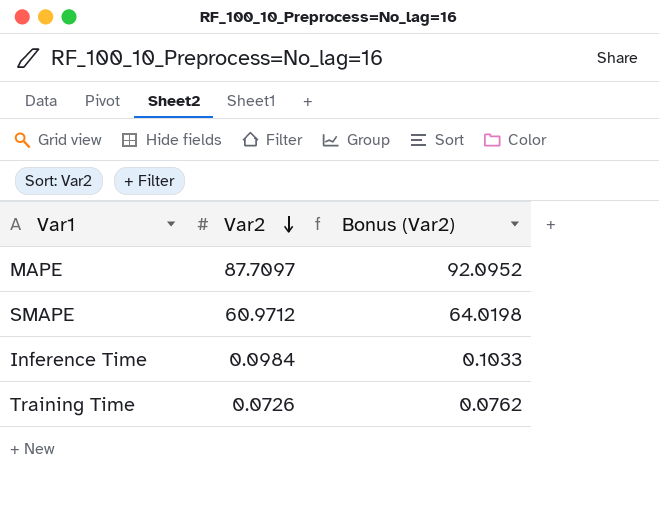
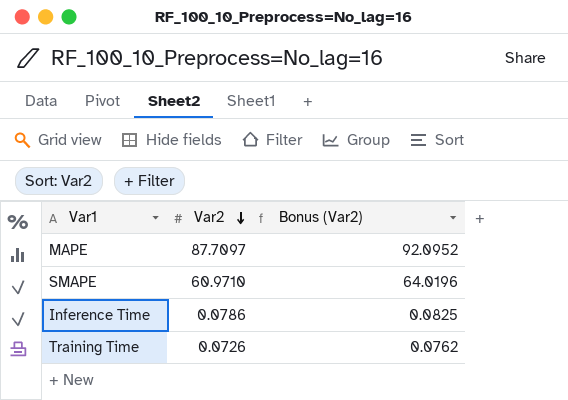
SMAPE | Var2: 60.9712 -> 60.9710
SMAPE | Bonus (Var2): 64.0198 -> 64.0196
Inference Time | Var2: 0.0984 -> 0.0786
Inference Time | Bonus (Var2): 0.1033 -> 0.0825

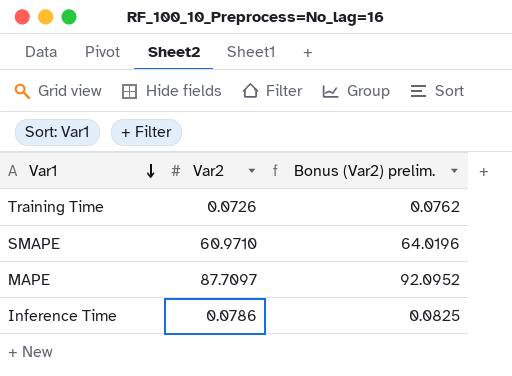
row order: Var2 descending -> Var1 descending
column name: Bonus (Var2) -> Bonus (Var2) prelim.

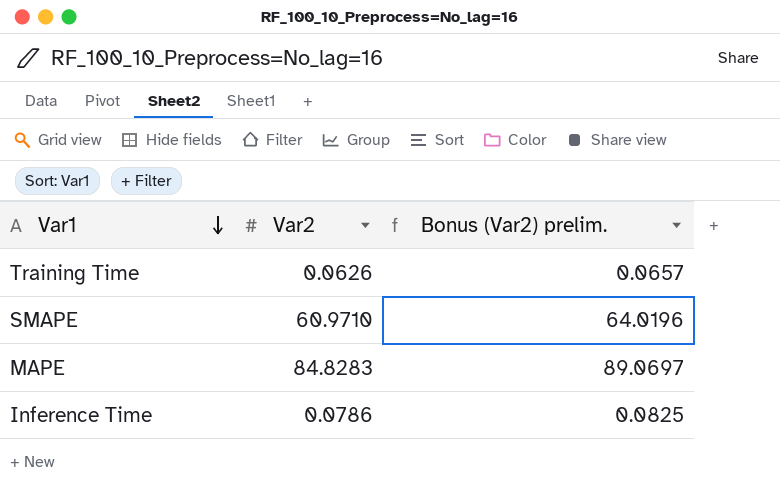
Training Time | Var2: 0.0726 -> 0.0626
Training Time | Bonus (Var2) prelim.: 0.0762 -> 0.0657
MAPE | Var2: 87.7097 -> 84.8283
MAPE | Bonus (Var2) prelim.: 92.0952 -> 89.0697

